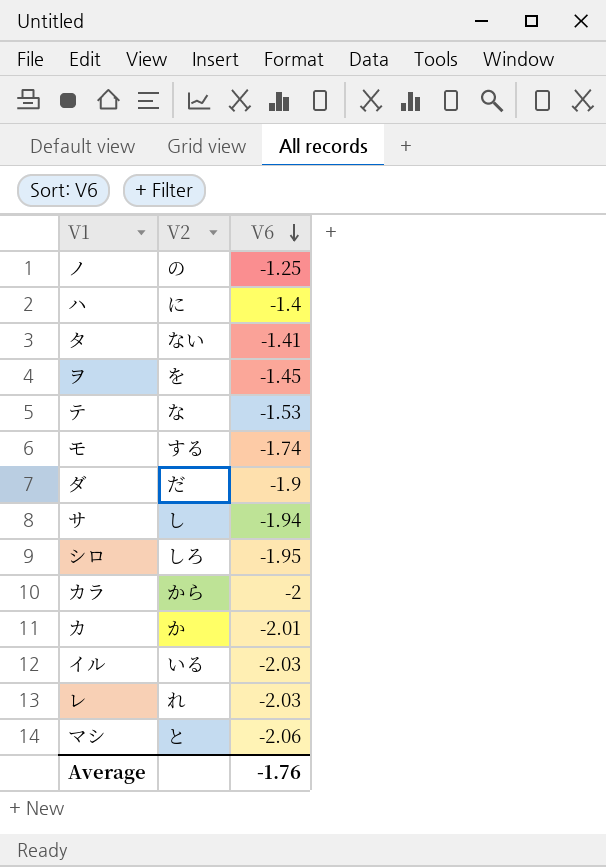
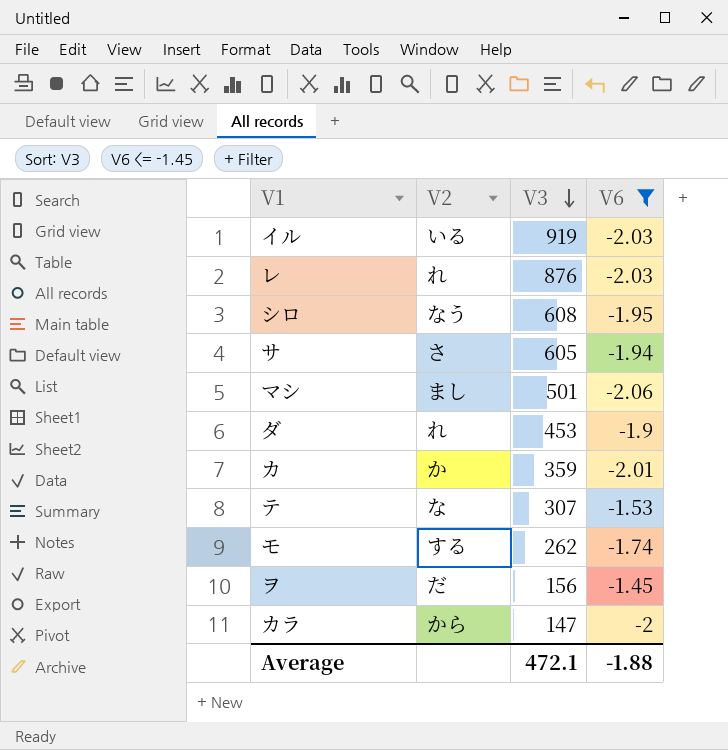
filter: none -> V6 <= -1.45
row order: V6 descending -> V3 descending
column V3 | position: none -> 3
シロ | V2: しろ -> なう
サ | V2: し -> さ
マシ | V2: と -> まし
ダ | V2: だ -> れ
ヲ | V2: を -> だ
Average | V6: -1.76 -> -1.88

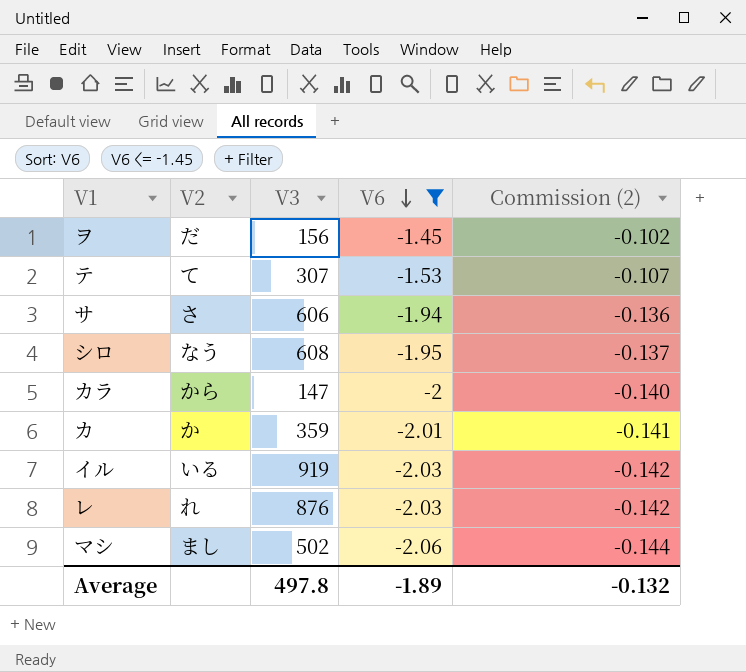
row order: V3 descending -> V6 descending
column Commission (2) | formula: none -> [V6] * 0.07
row ダ: れ | 453 | -1.9 -> none
row モ: する | 262 | -1.74 -> none
テ | V2: な -> て
サ | V3: 605 -> 606
マシ | V3: 501 -> 502
Average | V3: 472.1 -> 497.8
Average | V6: -1.88 -> -1.89

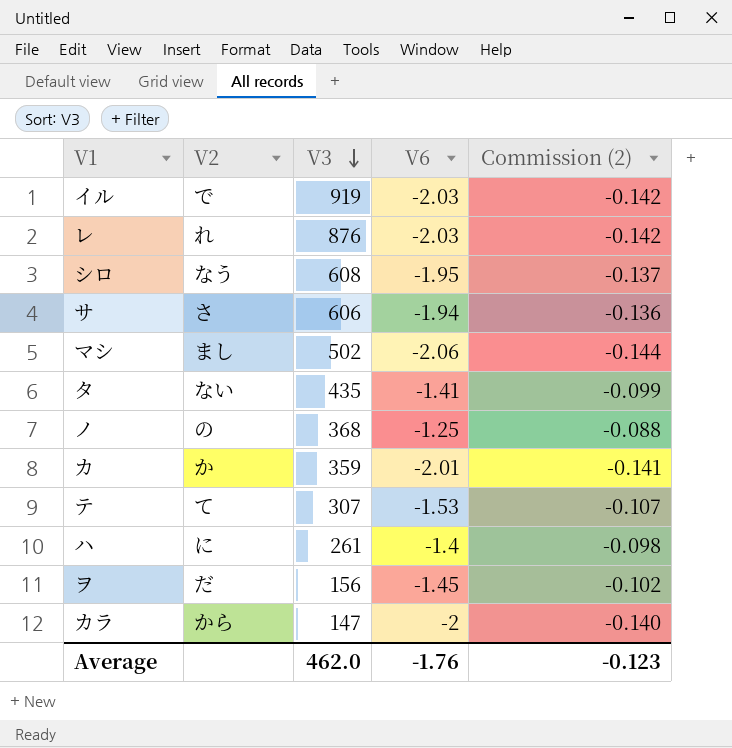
filter: V6 <= -1.45 -> none
row order: V6 descending -> V3 descending
イル | V2: いる -> で
Average | V3: 497.8 -> 462.0
Average | V6: -1.89 -> -1.76
Average | Commission (2): -0.132 -> -0.123

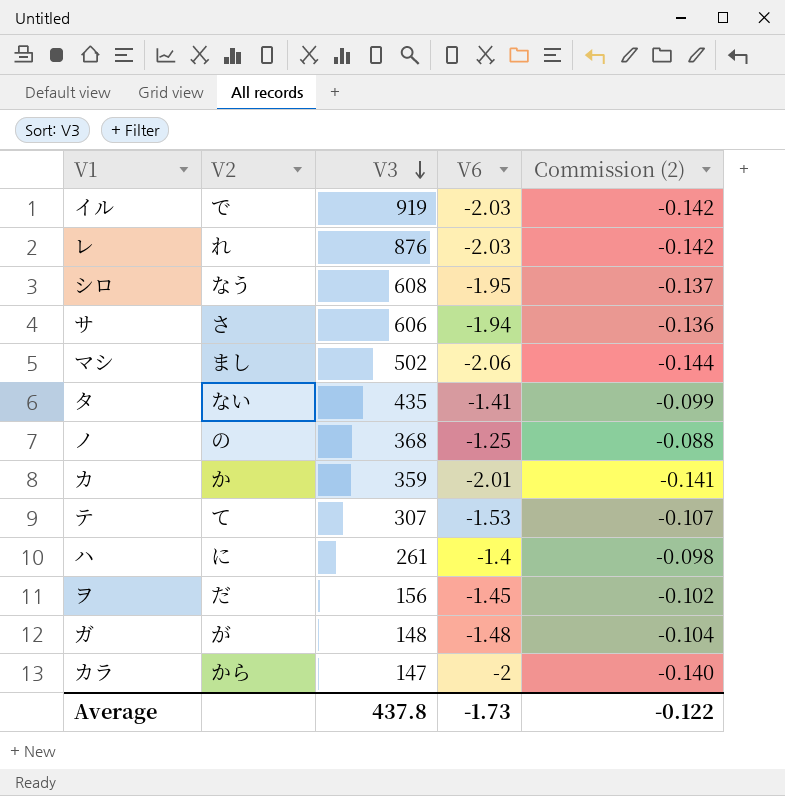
row ガ: none -> が | 148 | -1.48 | -0.104
Average | V3: 462.0 -> 437.8
Average | V6: -1.76 -> -1.73
Average | Commission (2): -0.123 -> -0.122

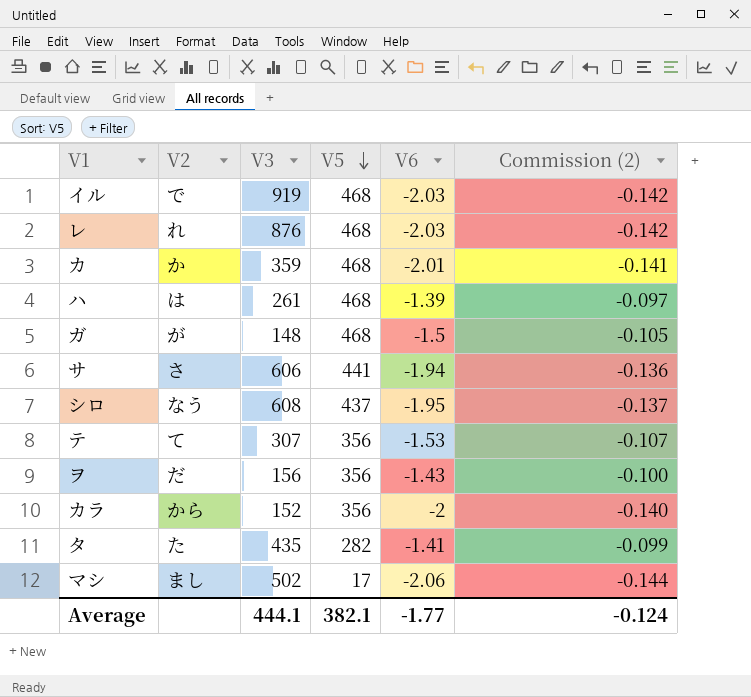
row order: V3 descending -> V5 descending
column V5 | position: none -> 4
row ノ: の | 368 | -1.25 | -0.088 -> none
ハ | V2: に -> は
ハ | V6: -1.4 -> -1.39
ハ | Commission (2): -0.098 -> -0.097
ガ | V6: -1.48 -> -1.5
ガ | Commission (2): -0.104 -> -0.105
ヲ | V6: -1.45 -> -1.43
ヲ | Commission (2): -0.102 -> -0.100
カラ | V3: 147 -> 152
タ | V2: ない -> た
Average | V3: 437.8 -> 444.1
Average | V6: -1.73 -> -1.77
Average | Commission (2): -0.122 -> -0.124

